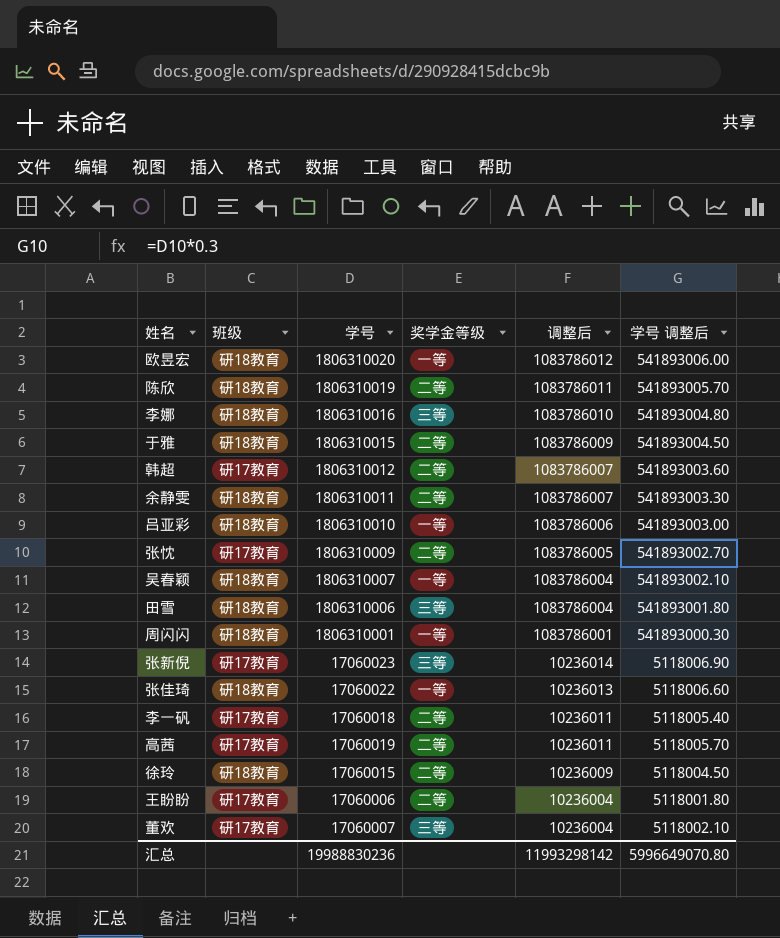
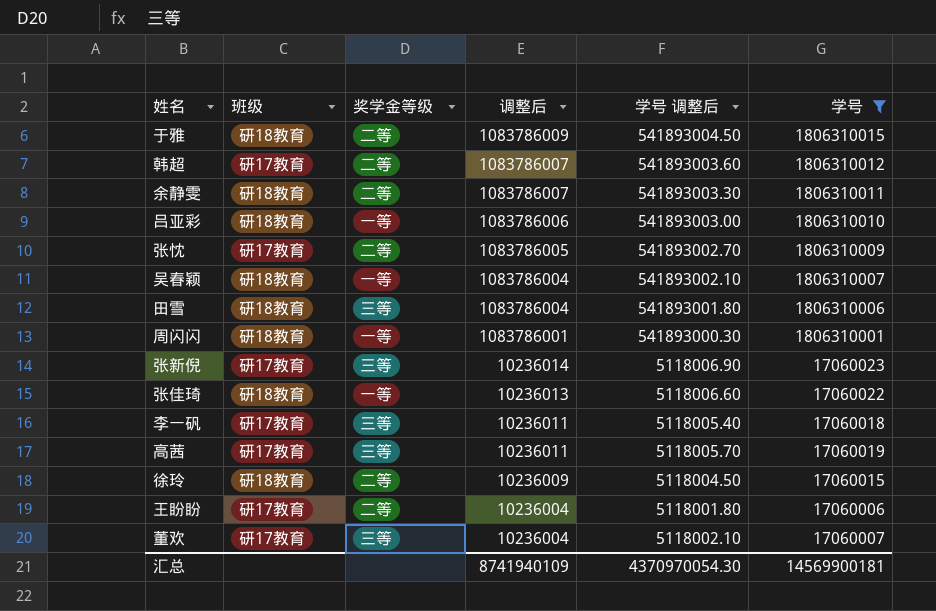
filter: none -> 学号 <= 1806310015
column 学号 | position: 3 -> 6
李一矾 | 奖学金等级: 二等 -> 三等
高茜 | 奖学金等级: 二等 -> 三等
汇总 | 调整后: 11993298142 -> 8741940109
汇总 | 学号 调整后: 5996649070.80 -> 4370970054.30
汇总 | 学号: 19988830236 -> 14569900181

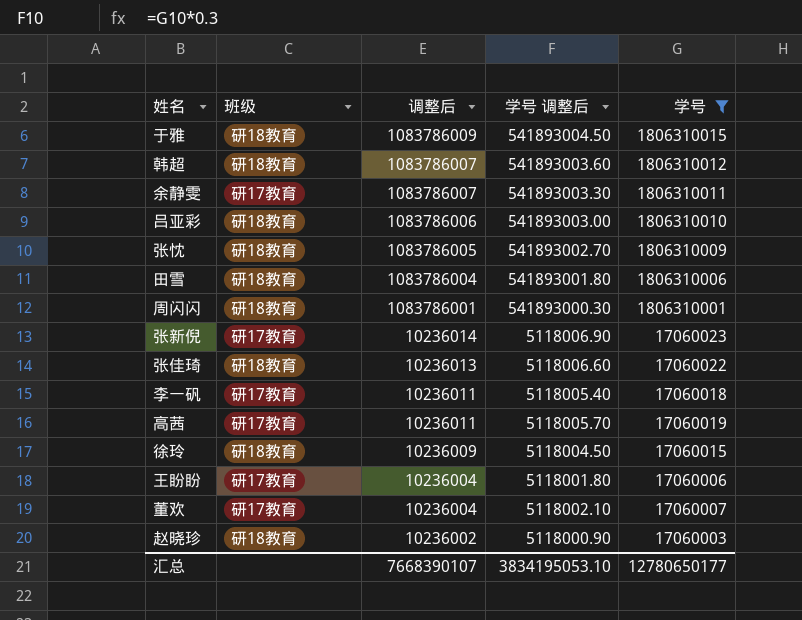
column 奖学金等级 | position: 3 -> none
row 吴春颖: 研18教育 | 一等 | 1083786004 | 541893002.10 | 1806310007 -> none
韩超 | 班级: 研17教育 -> 研18教育
余静雯 | 班级: 研18教育 -> 研17教育
张忱 | 班级: 研17教育 -> 研18教育
row 赵晓珍: none -> 研18教育 | 10236002 | 5118000.90 | 17060003
汇总 | 调整后: 8741940109 -> 7668390107
汇总 | 学号 调整后: 4370970054.30 -> 3834195053.10
汇总 | 学号: 14569900181 -> 12780650177

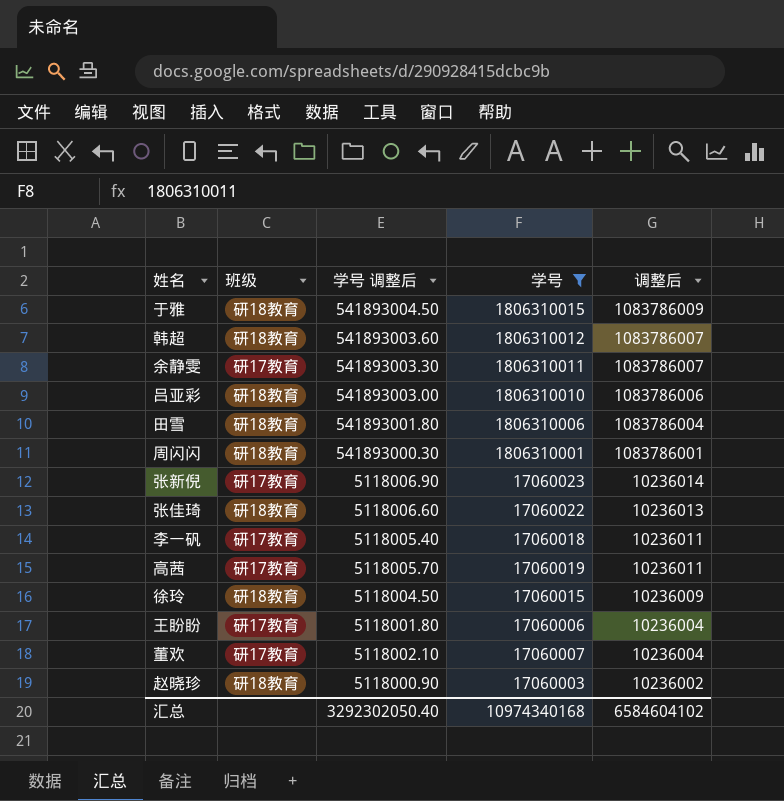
column 调整后 | position: 3 -> 5
row 张忱: 研18教育 | 1083786005 | 541893002.70 | 1806310009 -> none
汇总 | 学号 调整后: 3834195053.10 -> 3292302050.40
汇总 | 学号: 12780650177 -> 10974340168
汇总 | 调整后: 7668390107 -> 6584604102

